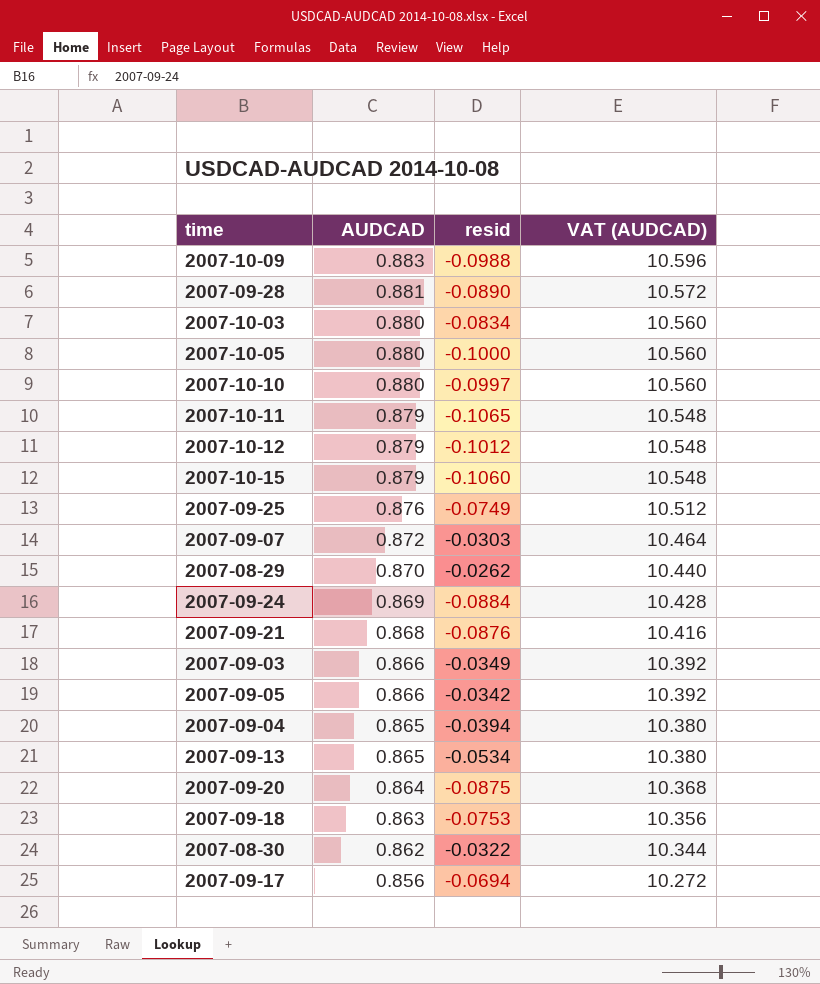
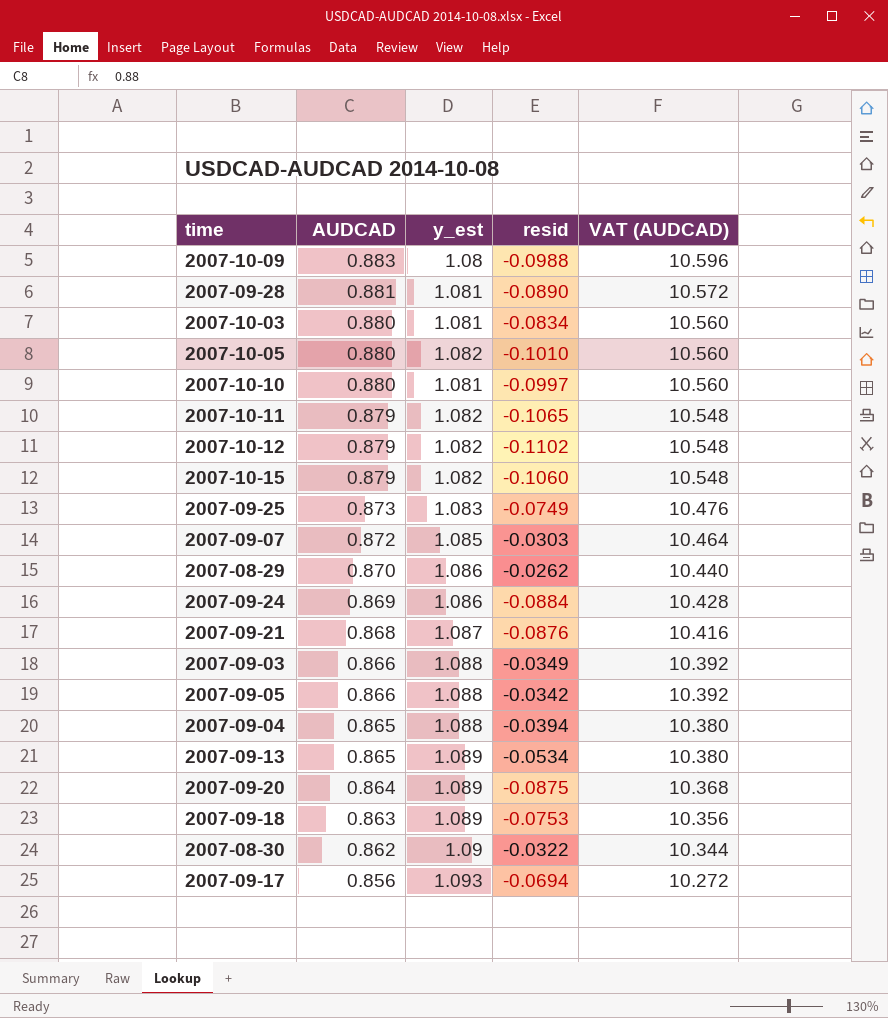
column y_est | position: none -> 3
2007-10-05 | resid: -0.1000 -> -0.1010
2007-10-12 | resid: -0.1012 -> -0.1102
2007-09-25 | AUDCAD: 0.876 -> 0.873
2007-09-25 | VAT (AUDCAD): 10.512 -> 10.476

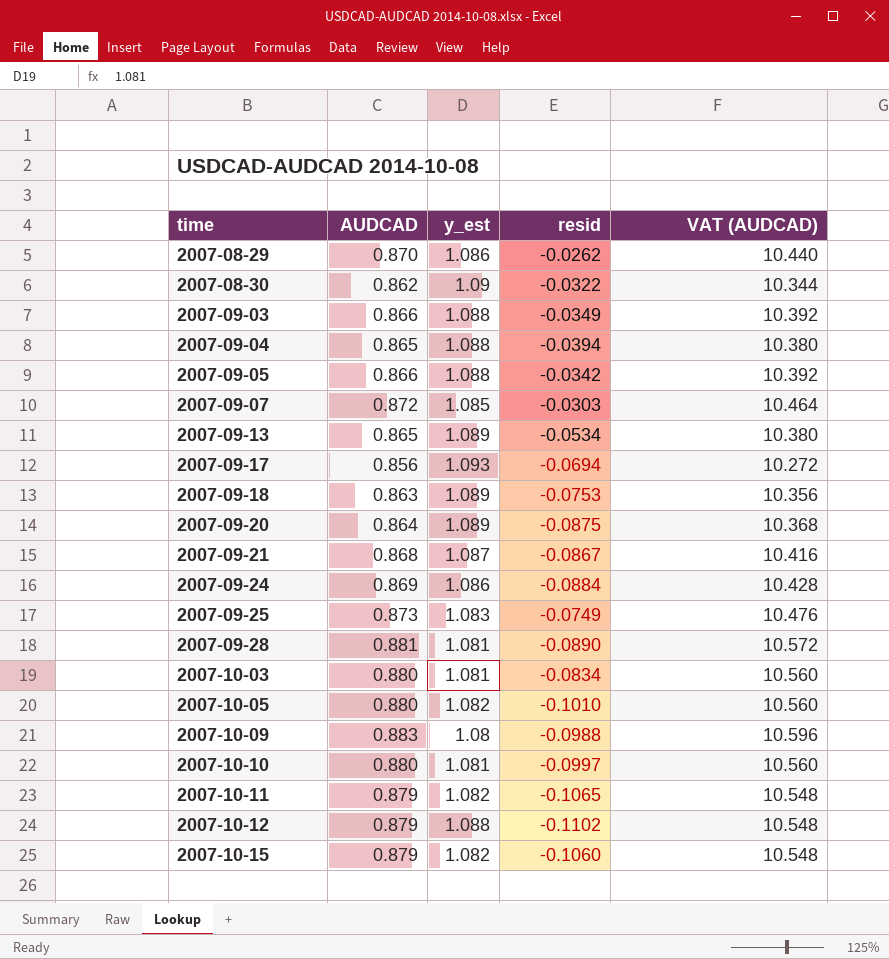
row order: AUDCAD descending -> time ascending
2007-09-21 | resid: -0.0876 -> -0.0867
2007-10-12 | y_est: 1.082 -> 1.088

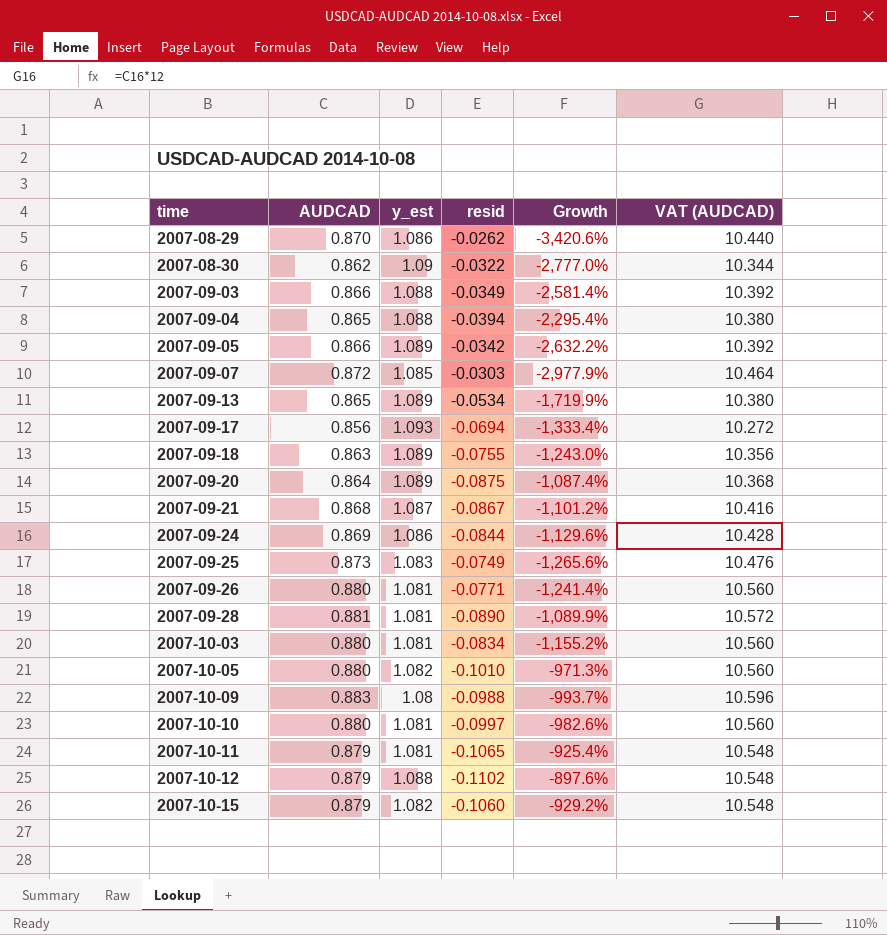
column Growth | formula: none -> ([AUDCAD] - [resid]) / [resid]
2007-09-05 | y_est: 1.088 -> 1.089
2007-09-18 | resid: -0.0753 -> -0.0755
2007-09-24 | resid: -0.0884 -> -0.0844
row 2007-09-26: none -> 0.880 | 1.081 | -0.0771 | -1,241.4% | 10.560
2007-10-11 | y_est: 1.082 -> 1.081

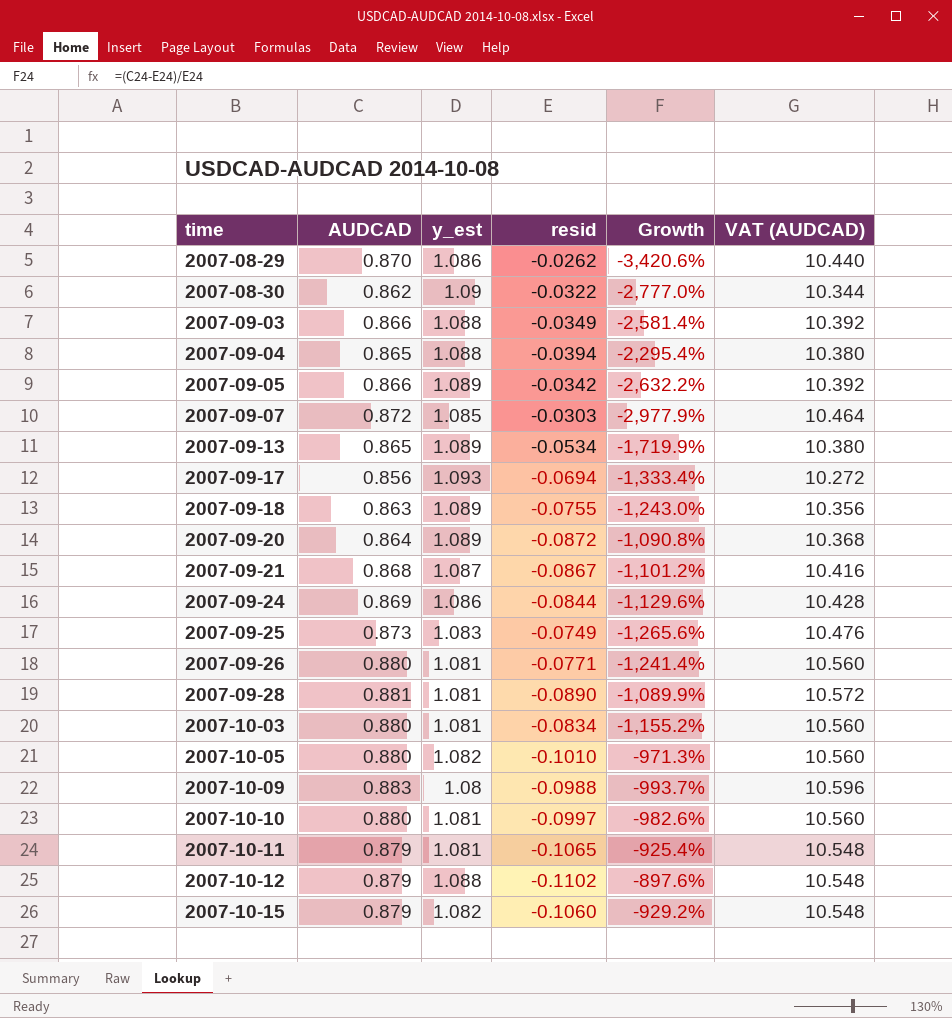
2007-09-20 | resid: -0.0875 -> -0.0872
2007-09-20 | Growth: -1,087.4% -> -1,090.8%

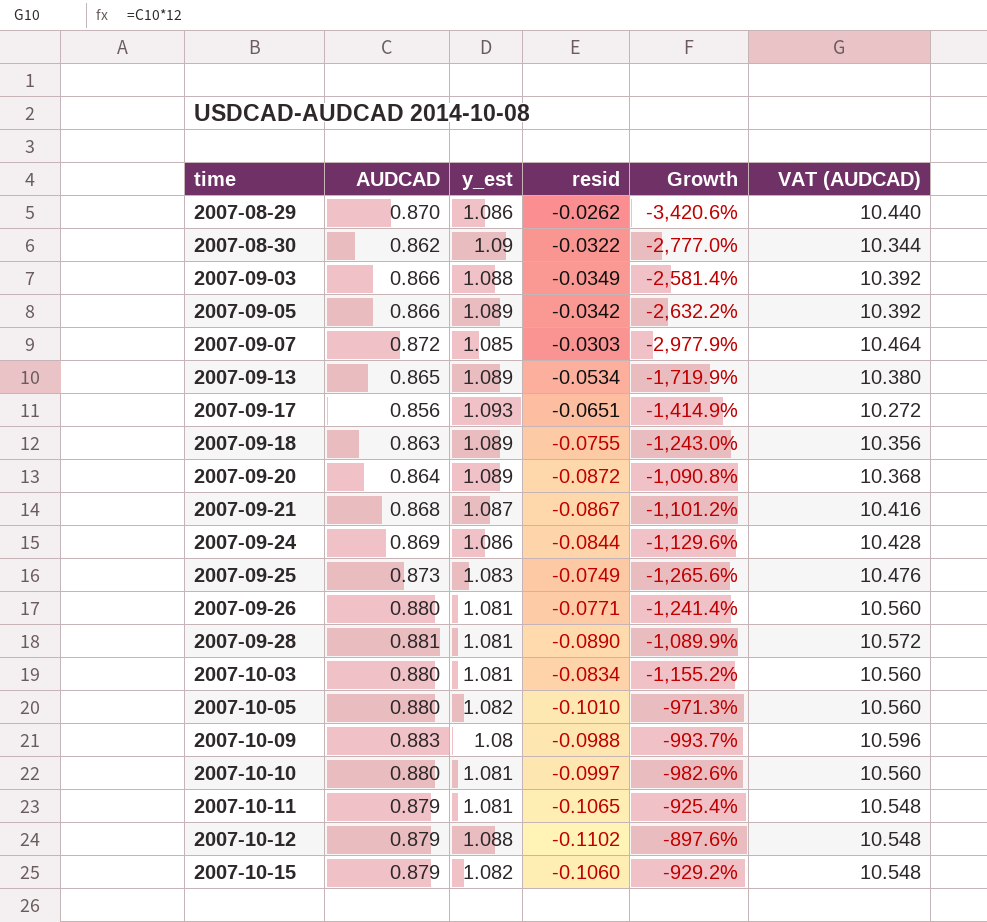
row 2007-09-04: 0.865 | 1.088 | -0.0394 | -2,295.4% | 10.380 -> none
2007-09-17 | resid: -0.0694 -> -0.0651
2007-09-17 | Growth: -1,333.4% -> -1,414.9%

